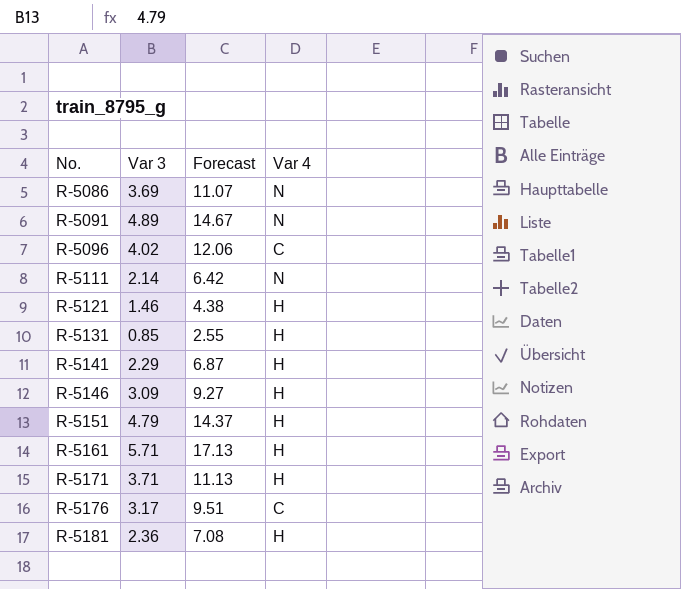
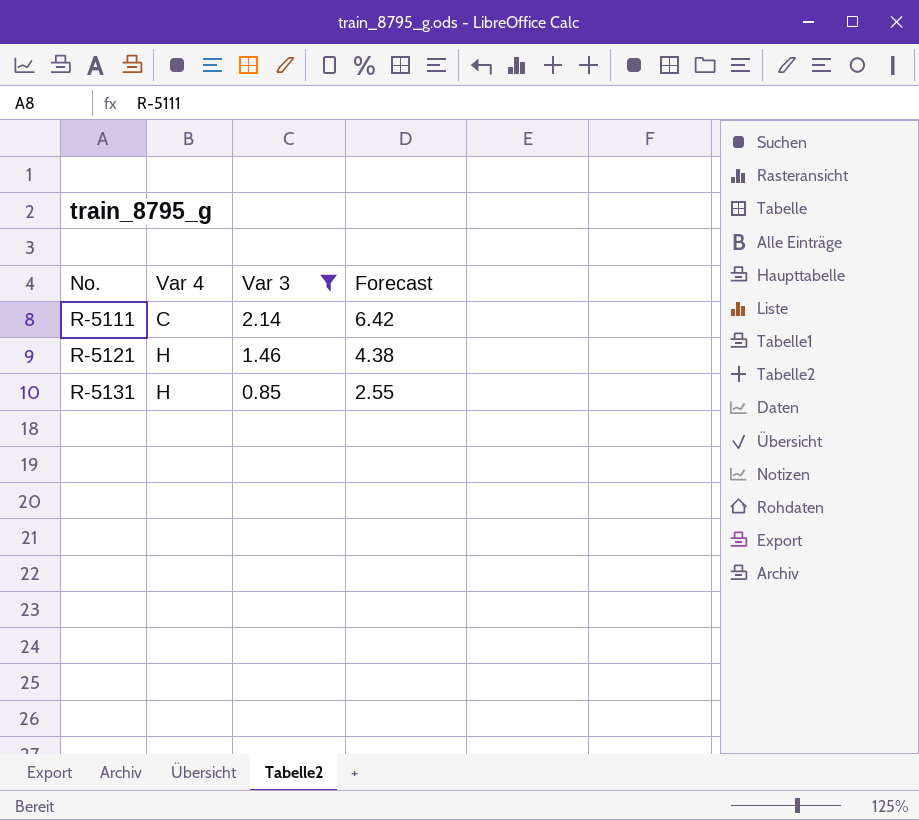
filter: none -> Var 3 <= 2.14
column Var 4 | position: 4 -> 2
R-5111 | Var 4: N -> C

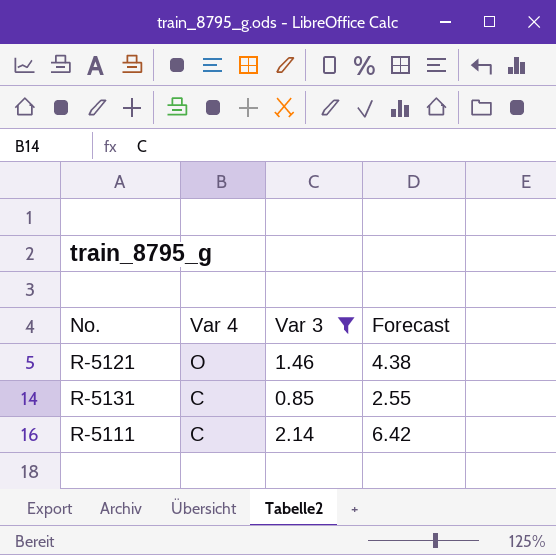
row order: No. ascending -> Var 4 descending
R-5121 | Var 4: H -> O
R-5131 | Var 4: H -> C

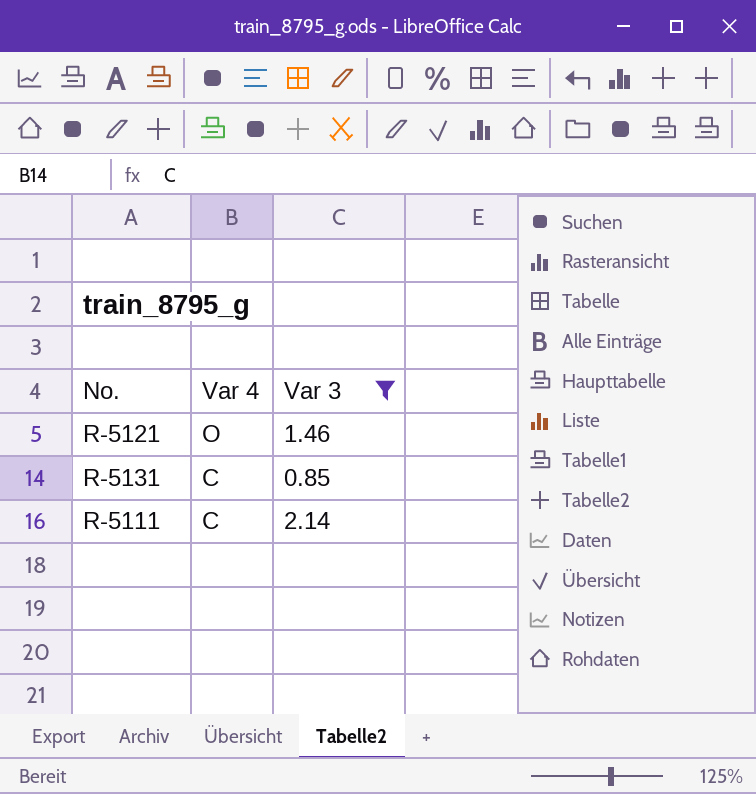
column Forecast | formula: [Var 3] * 3 -> none

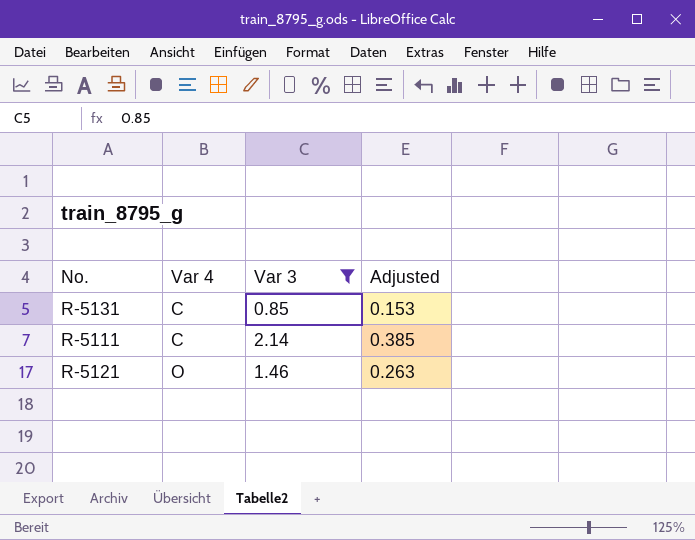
row order: Var 4 descending -> Var 4 ascending
column Adjusted | formula: none -> [Var 3] * 0.18

